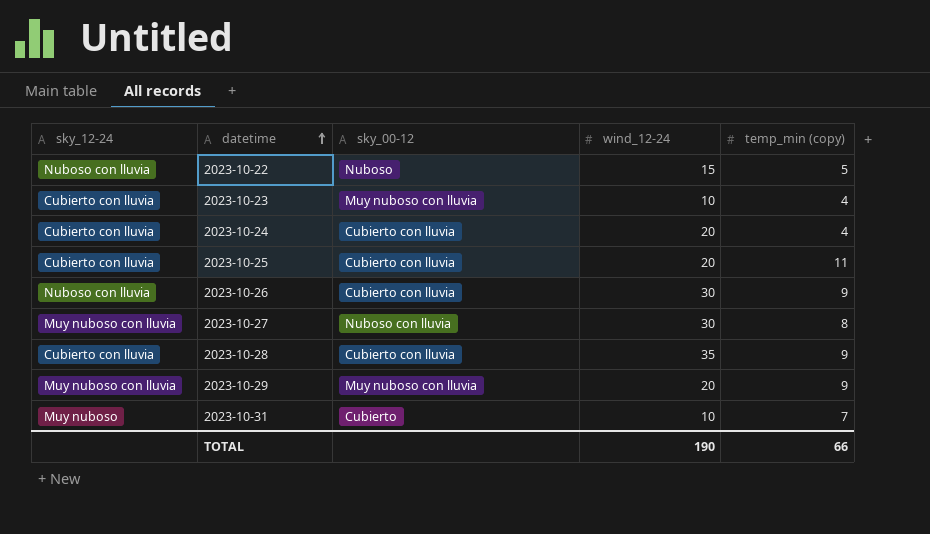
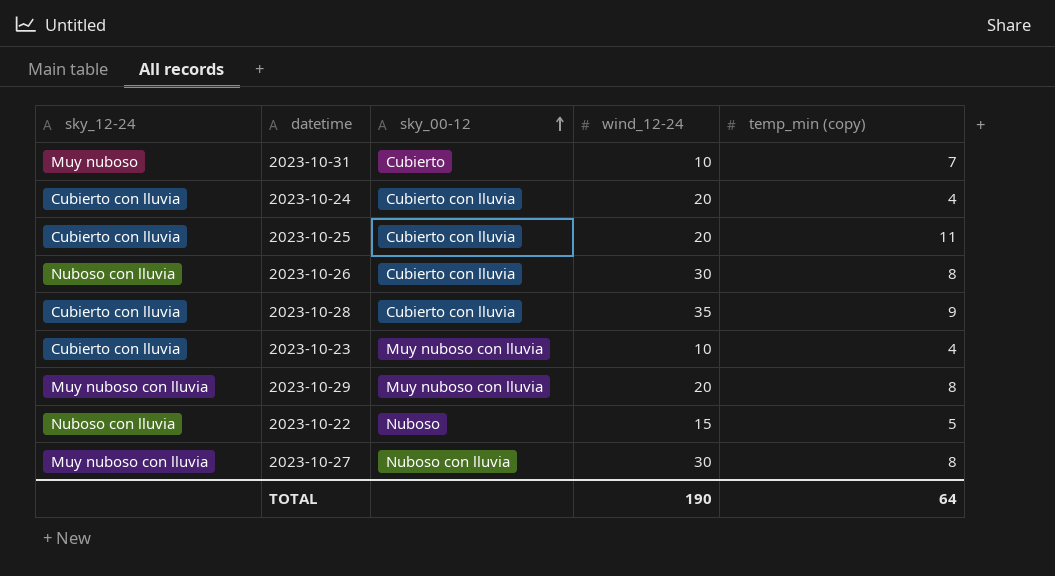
row order: datetime ascending -> sky_00-12 ascending
2023-10-26 | temp_min (copy): 9 -> 8
2023-10-29 | temp_min (copy): 9 -> 8
TOTAL | temp_min (copy): 66 -> 64

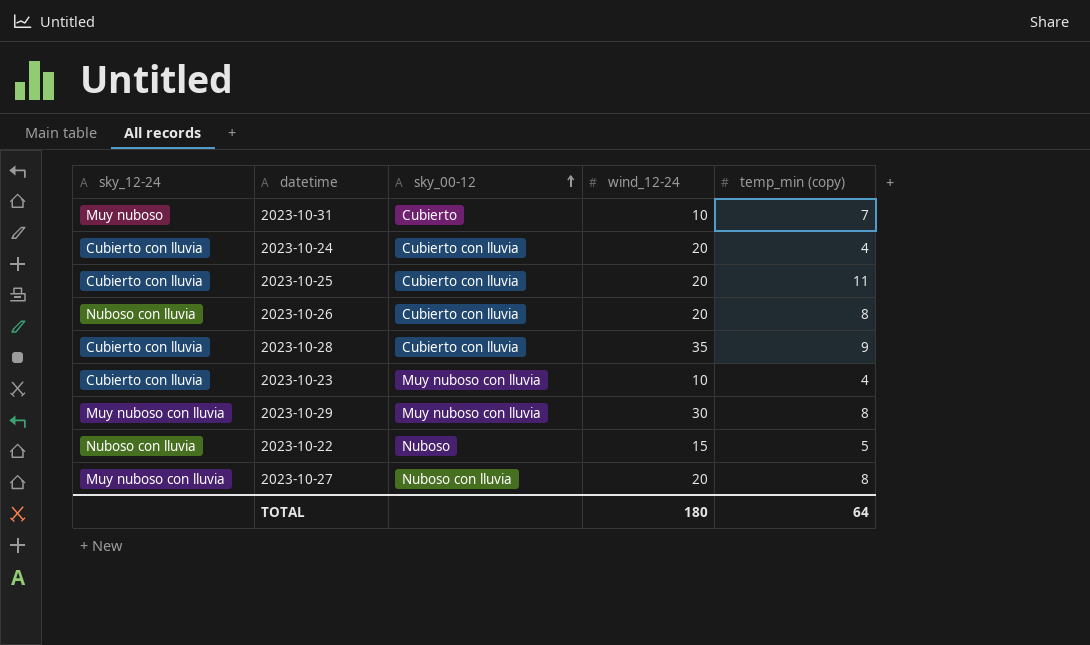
2023-10-26 | wind_12-24: 30 -> 20
2023-10-29 | wind_12-24: 20 -> 30
2023-10-27 | wind_12-24: 30 -> 20
TOTAL | wind_12-24: 190 -> 180

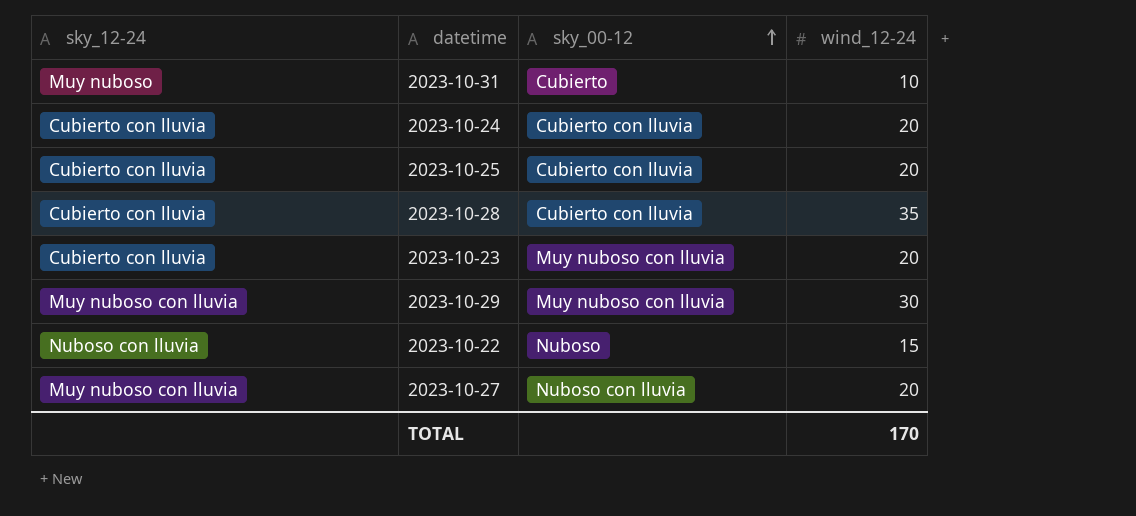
column temp_min (copy) | position: 5 -> none
row 2023-10-26: Nuboso con lluvia | Cubierto con lluvia | 20 | 8 -> none
2023-10-23 | wind_12-24: 10 -> 20
TOTAL | wind_12-24: 180 -> 170

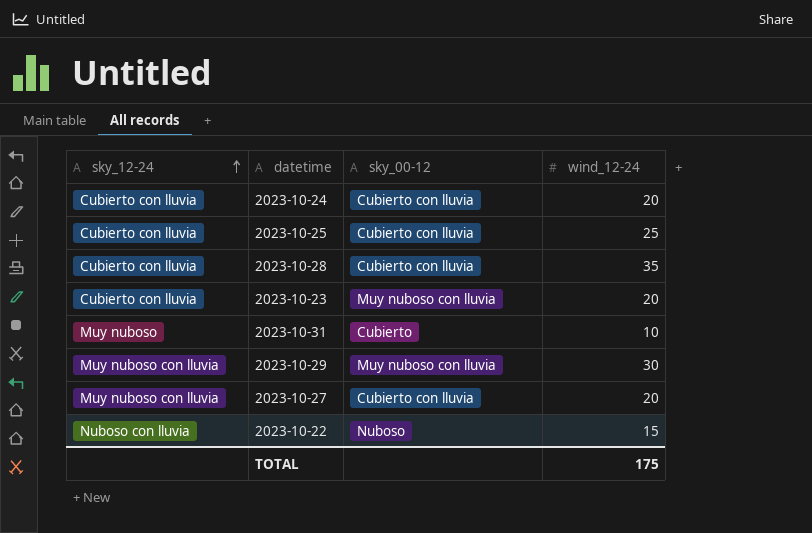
row order: sky_00-12 ascending -> sky_12-24 ascending
2023-10-25 | wind_12-24: 20 -> 25
2023-10-27 | sky_00-12: Nuboso con lluvia -> Cubierto con lluvia
TOTAL | wind_12-24: 170 -> 175

